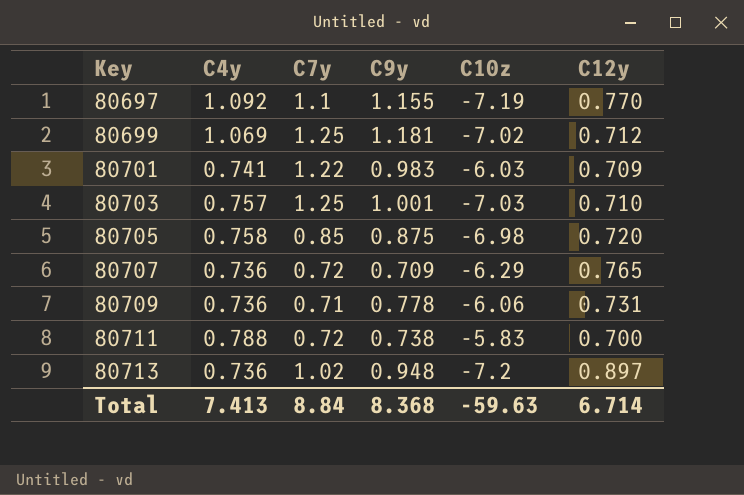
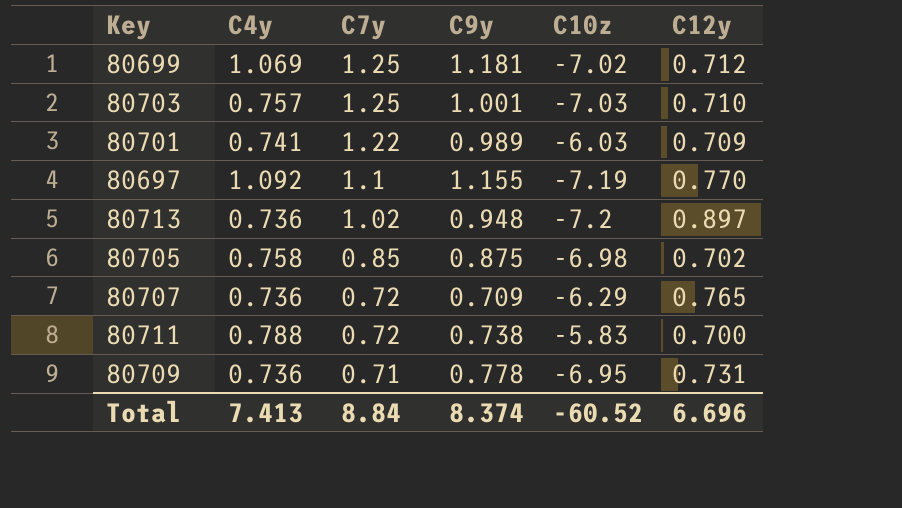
row order: Key ascending -> C7y descending
80701 | C9y: 0.983 -> 0.989
80705 | C12y: 0.720 -> 0.702
80709 | C10z: -6.06 -> -6.95
Total | C9y: 8.368 -> 8.374
Total | C10z: -59.63 -> -60.52
Total | C12y: 6.714 -> 6.696

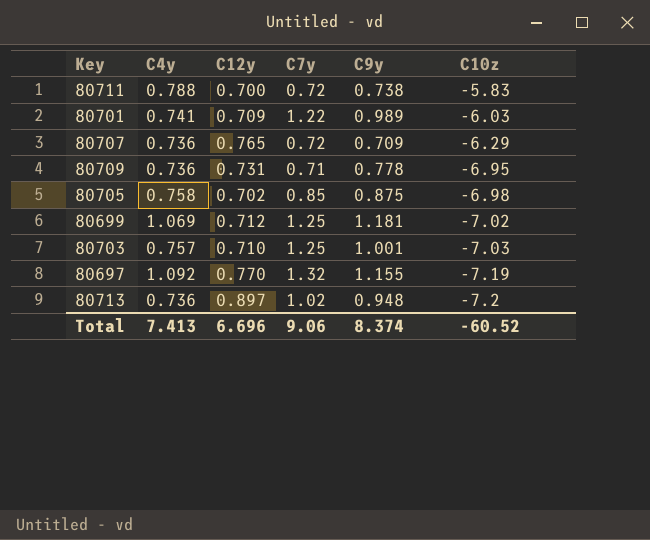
row order: C7y descending -> C10z descending
column C12y | position: 6 -> 3
80697 | C7y: 1.1 -> 1.32
Total | C7y: 8.84 -> 9.06

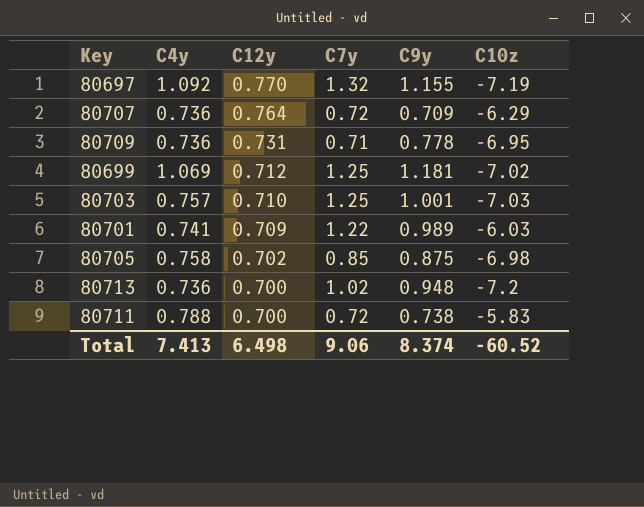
row order: C10z descending -> C12y descending
80707 | C12y: 0.765 -> 0.764
80713 | C12y: 0.897 -> 0.700
Total | C12y: 6.696 -> 6.498

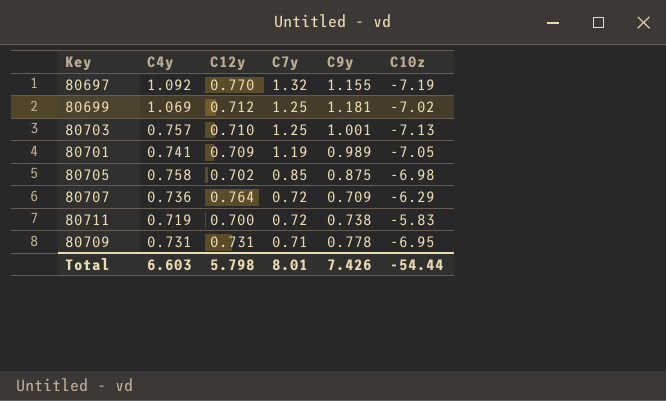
row order: C12y descending -> C7y descending
row 80713: 0.736 | 0.700 | 1.02 | 0.948 | -7.2 -> none
80703 | C10z: -7.03 -> -7.13
80701 | C7y: 1.22 -> 1.19
80701 | C10z: -6.03 -> -7.05
80711 | C4y: 0.788 -> 0.719
80709 | C4y: 0.736 -> 0.731
Total | C4y: 7.413 -> 6.603
Total | C12y: 6.498 -> 5.798
Total | C7y: 9.06 -> 8.01
Total | C9y: 8.374 -> 7.426
Total | C10z: -60.52 -> -54.44

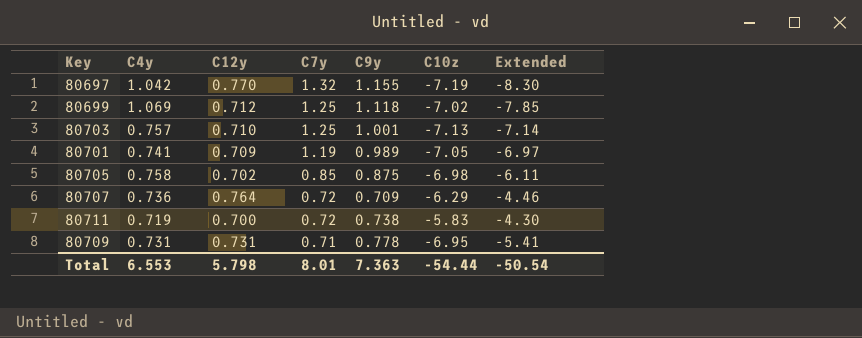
column Extended | formula: none -> [C9y] * [C10z]
80697 | C4y: 1.092 -> 1.042
80699 | C9y: 1.181 -> 1.118
Total | C4y: 6.603 -> 6.553
Total | C9y: 7.426 -> 7.363

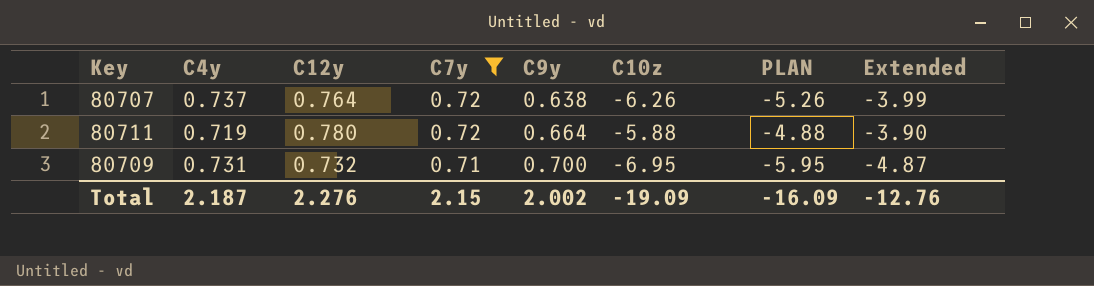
filter: none -> C7y <= 0.72
column PLAN | formula: none -> [C10z] + 1
80707 | C4y: 0.736 -> 0.737
80707 | C9y: 0.709 -> 0.638
80707 | C10z: -6.29 -> -6.26
80707 | Extended: -4.46 -> -3.99
80711 | C12y: 0.700 -> 0.780
80711 | C9y: 0.738 -> 0.664
80711 | C10z: -5.83 -> -5.88
80711 | Extended: -4.30 -> -3.90
80709 | C12y: 0.731 -> 0.732
80709 | C9y: 0.778 -> 0.700
80709 | Extended: -5.41 -> -4.87
Total | C4y: 6.553 -> 2.187
Total | C12y: 5.798 -> 2.276
Total | C7y: 8.01 -> 2.15
Total | C9y: 7.363 -> 2.002
Total | C10z: -54.44 -> -19.09
Total | Extended: -50.54 -> -12.76

